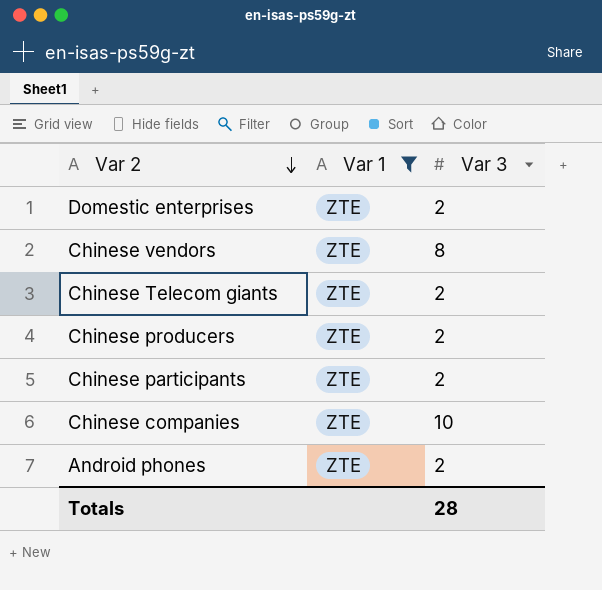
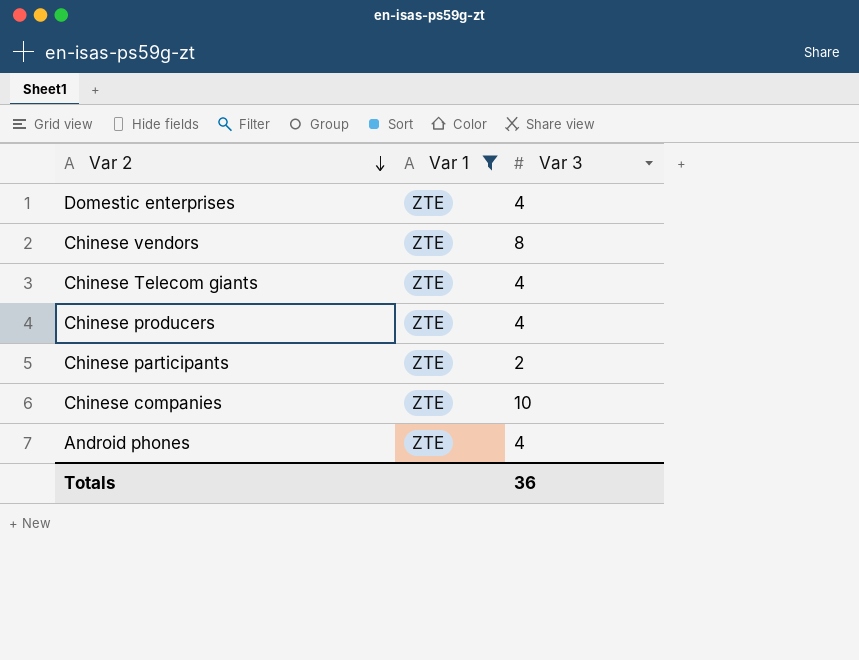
Domestic enterprises | Var 3: 2 -> 4
Chinese Telecom giants | Var 3: 2 -> 4
Chinese producers | Var 3: 2 -> 4
Android phones | Var 3: 2 -> 4
Totals | Var 3: 28 -> 36

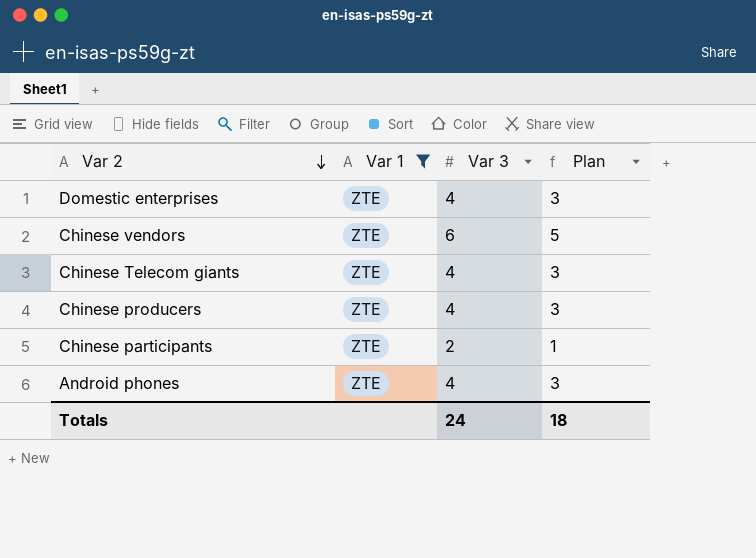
column Plan | formula: none -> [Var 3] - 1
row Chinese companies: ZTE | 10 -> none
Chinese vendors | Var 3: 8 -> 6
Totals | Var 3: 36 -> 24

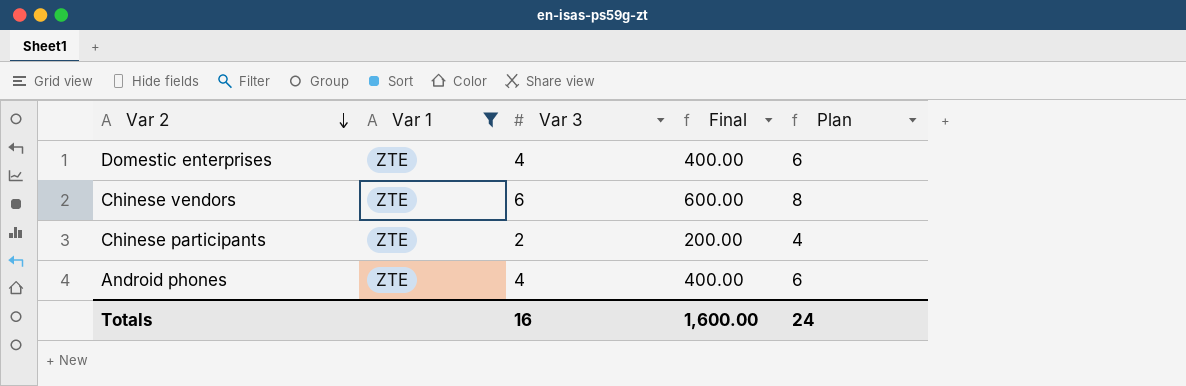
column Final | formula: none -> [Var 3] * 100
column Plan | formula: [Var 3] - 1 -> [Var 3] + 2
row Chinese Telecom giants: ZTE | 4 | 3 -> none
row Chinese producers: ZTE | 4 | 3 -> none
Totals | Var 3: 24 -> 16
Totals | Plan: 18 -> 24

